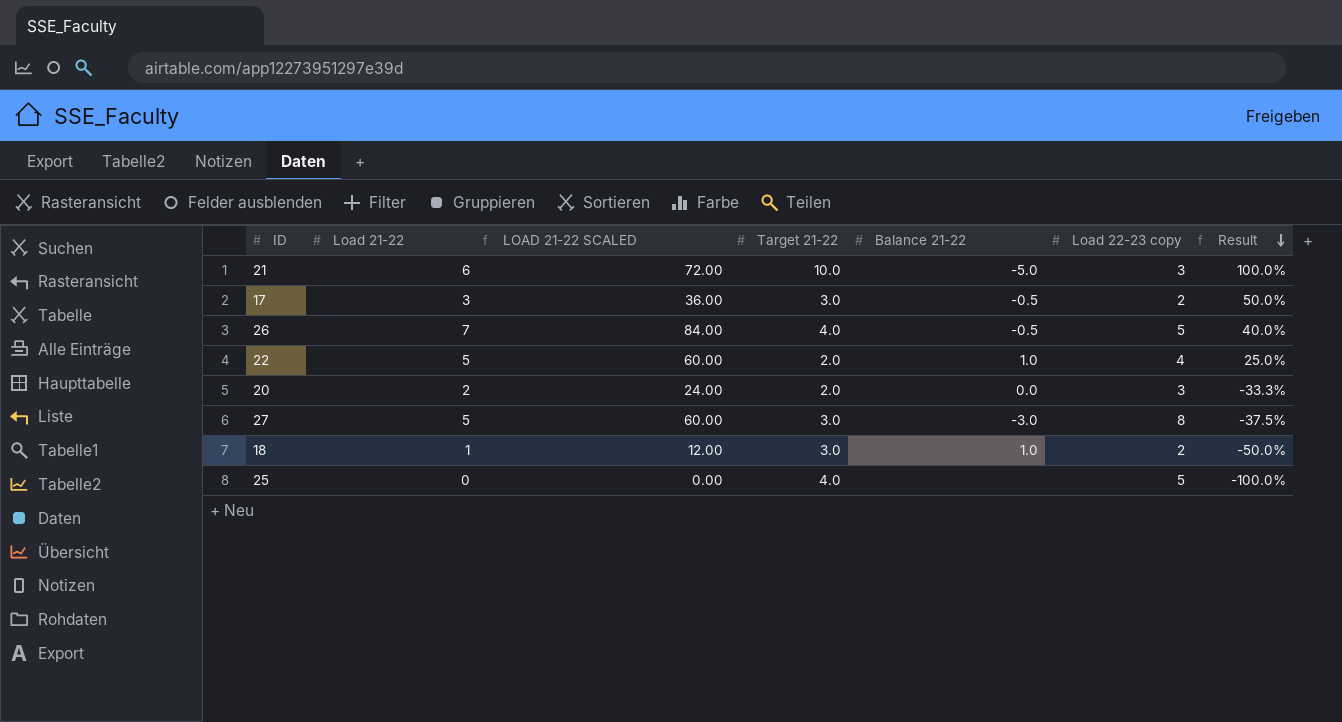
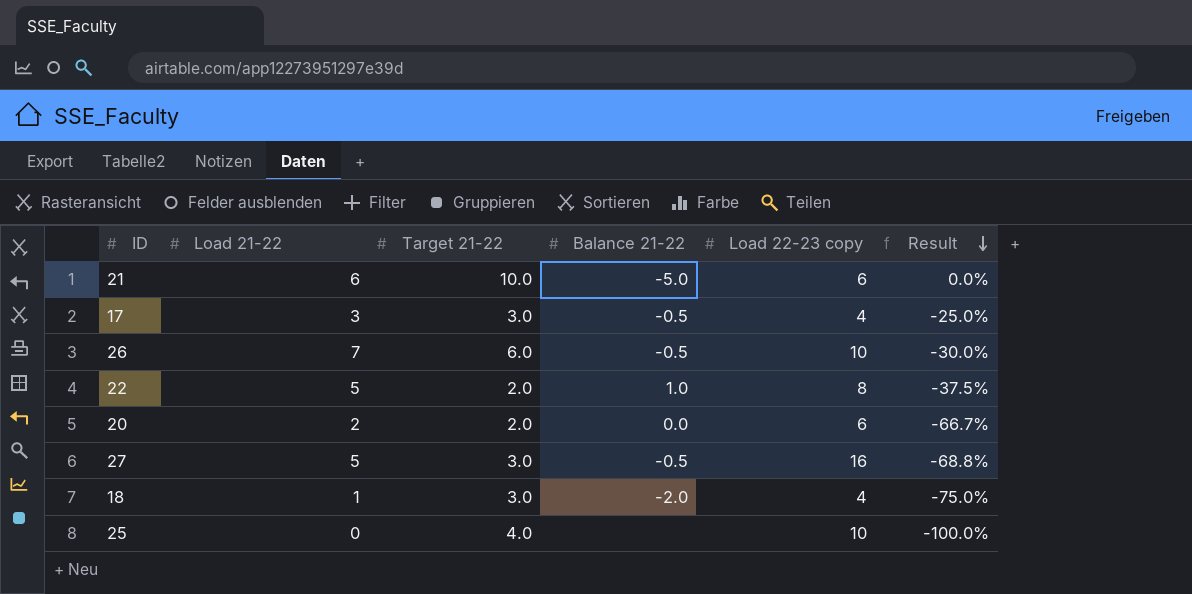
column LOAD 21-22 SCALED | formula: [Load 21-22] * 12 -> none
21 | Load 22-23 copy: 3 -> 6
21 | Result: 100.0% -> 0.0%
17 | Load 22-23 copy: 2 -> 4
17 | Result: 50.0% -> -25.0%
26 | Target 21-22: 4.0 -> 6.0
26 | Load 22-23 copy: 5 -> 10
26 | Result: 40.0% -> -30.0%
22 | Load 22-23 copy: 4 -> 8
22 | Result: 25.0% -> -37.5%
20 | Load 22-23 copy: 3 -> 6
20 | Result: -33.3% -> -66.7%
27 | Balance 21-22: -3.0 -> -0.5
27 | Load 22-23 copy: 8 -> 16
27 | Result: -37.5% -> -68.8%
18 | Balance 21-22: 1.0 -> -2.0
18 | Load 22-23 copy: 2 -> 4
18 | Result: -50.0% -> -75.0%
25 | Load 22-23 copy: 5 -> 10

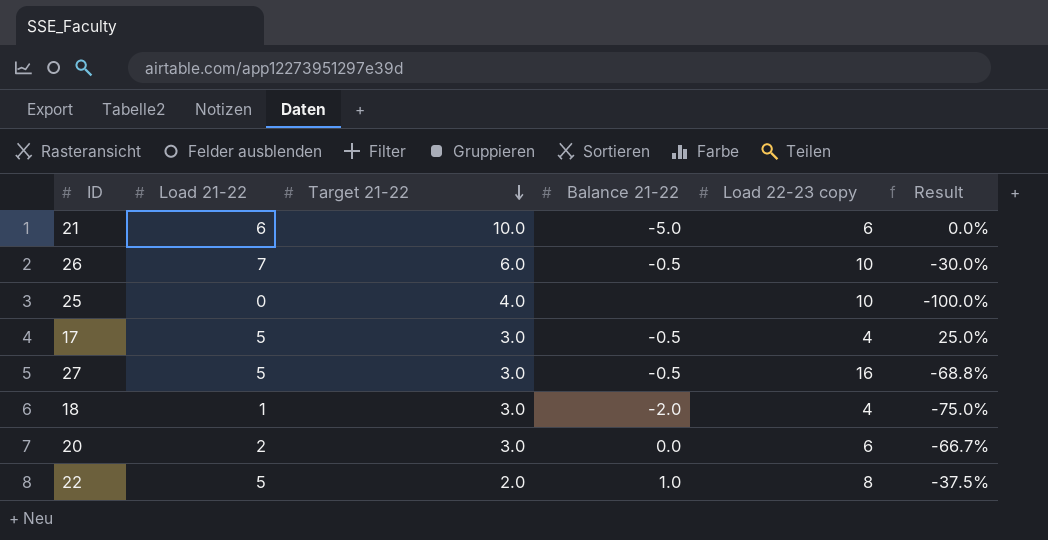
row order: Result descending -> Target 21-22 descending
17 | Load 21-22: 3 -> 5
17 | Result: -25.0% -> 25.0%
20 | Target 21-22: 2.0 -> 3.0

